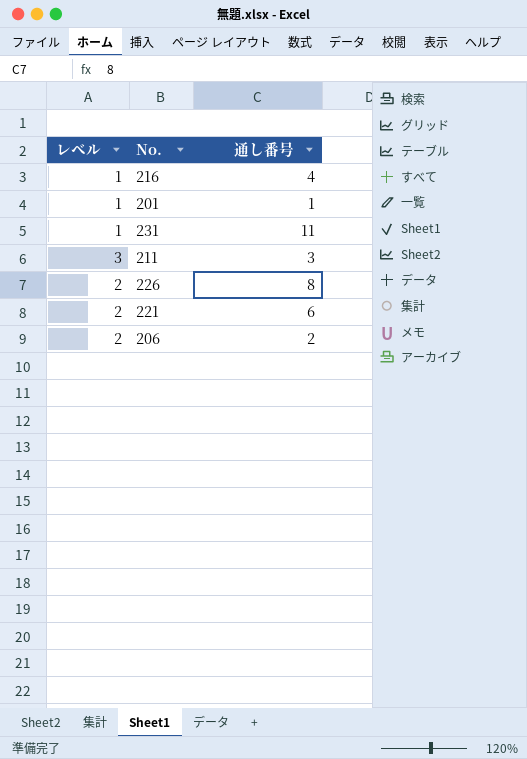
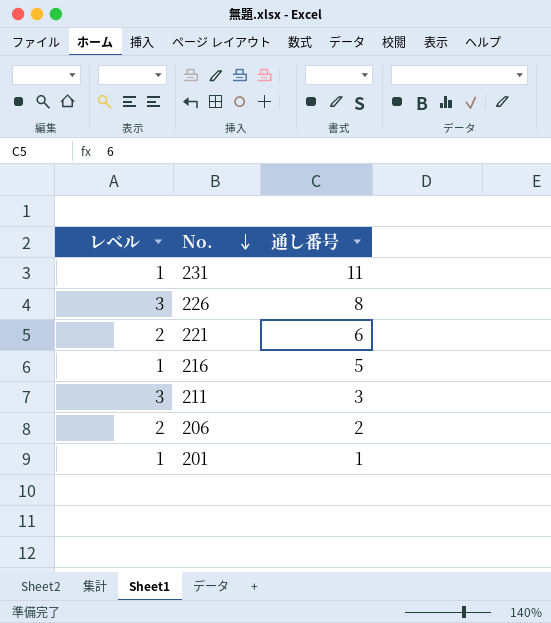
row order: none -> No. descending
226 | レベル: 2 -> 3
216 | 通し番号: 4 -> 5

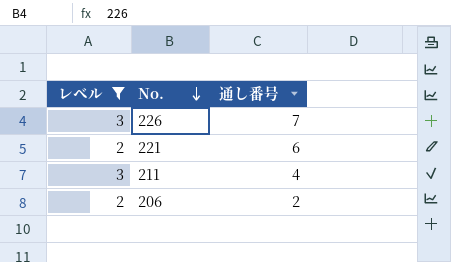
filter: none -> レベル != 1
226 | 通し番号: 8 -> 7
211 | 通し番号: 3 -> 4

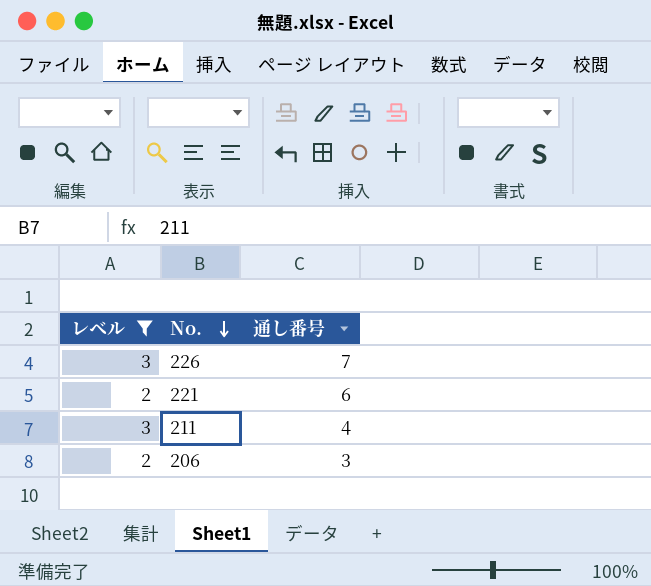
206 | 通し番号: 2 -> 3

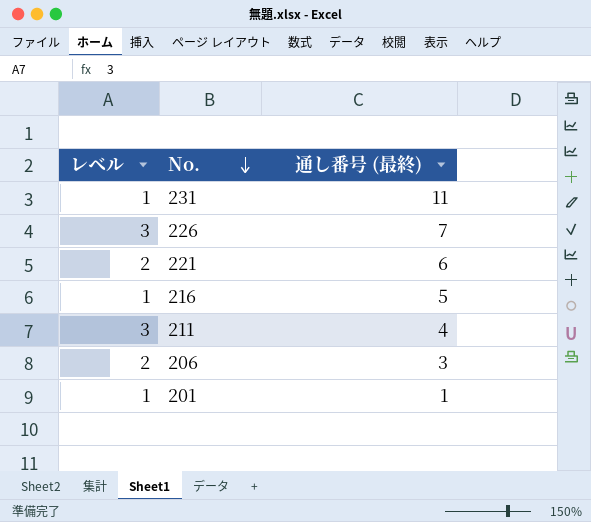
filter: レベル != 1 -> none
column name: 通し番号 -> 通し番号 (最終)

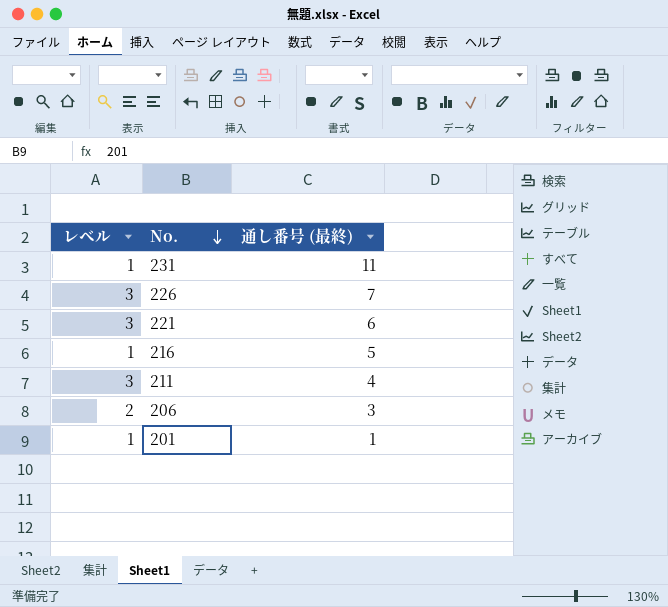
221 | レベル: 2 -> 3

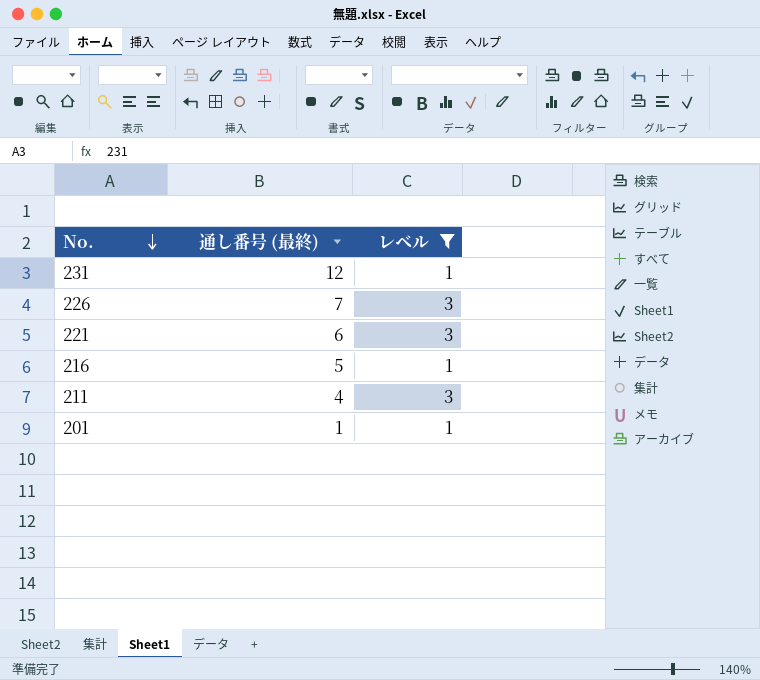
filter: none -> レベル != 2
column レベル | position: 1 -> 3
231 | 通し番号 (最終): 11 -> 12

